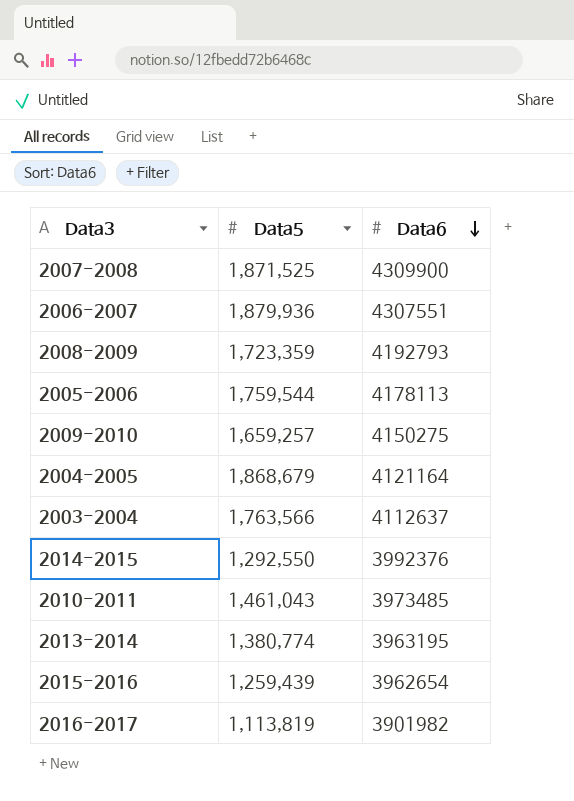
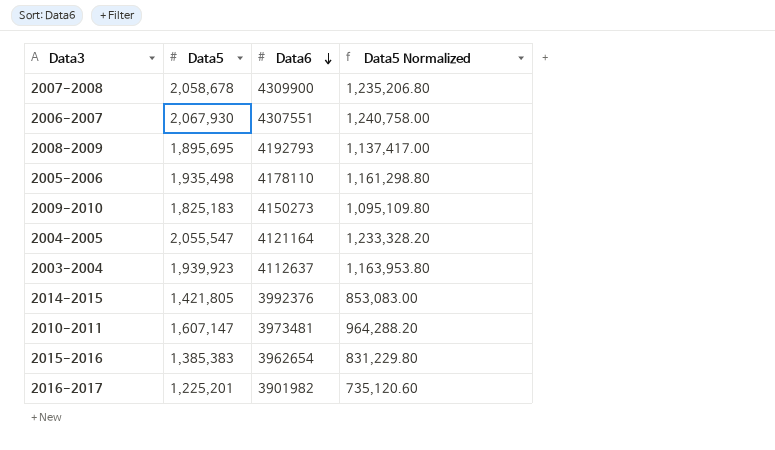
column Data5 Normalized | formula: none -> [Data5] * 0.6
row 2013-2014: 1,380,774 | 3963195 -> none
2007-2008 | Data5: 1,871,525 -> 2,058,678
2006-2007 | Data5: 1,879,936 -> 2,067,930
2008-2009 | Data5: 1,723,359 -> 1,895,695
2005-2006 | Data5: 1,759,544 -> 1,935,498
2005-2006 | Data6: 4178113 -> 4178110
2009-2010 | Data5: 1,659,257 -> 1,825,183
2009-2010 | Data6: 4150275 -> 4150273
2004-2005 | Data5: 1,868,679 -> 2,055,547
2003-2004 | Data5: 1,763,566 -> 1,939,923
2014-2015 | Data5: 1,292,550 -> 1,421,805
2010-2011 | Data5: 1,461,043 -> 1,607,147
2010-2011 | Data6: 3973485 -> 3973481
2015-2016 | Data5: 1,259,439 -> 1,385,383
2016-2017 | Data5: 1,113,819 -> 1,225,201

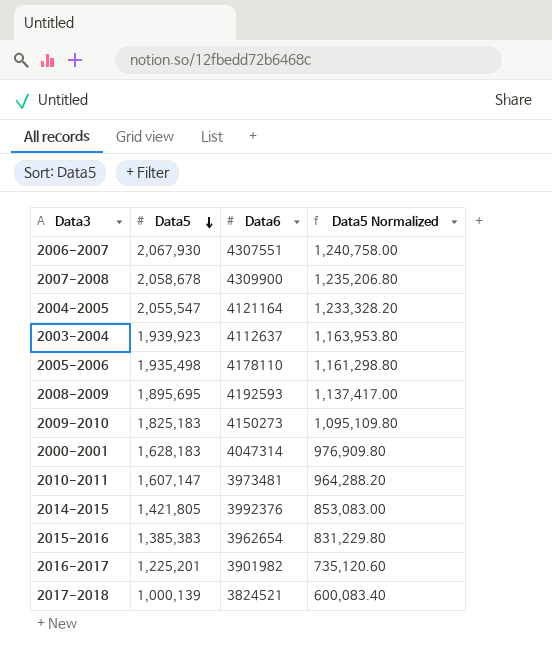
row order: Data6 descending -> Data5 descending
2008-2009 | Data6: 4192793 -> 4192593
row 2000-2001: none -> 1,628,183 | 4047314 | 976,909.80
row 2017-2018: none -> 1,000,139 | 3824521 | 600,083.40

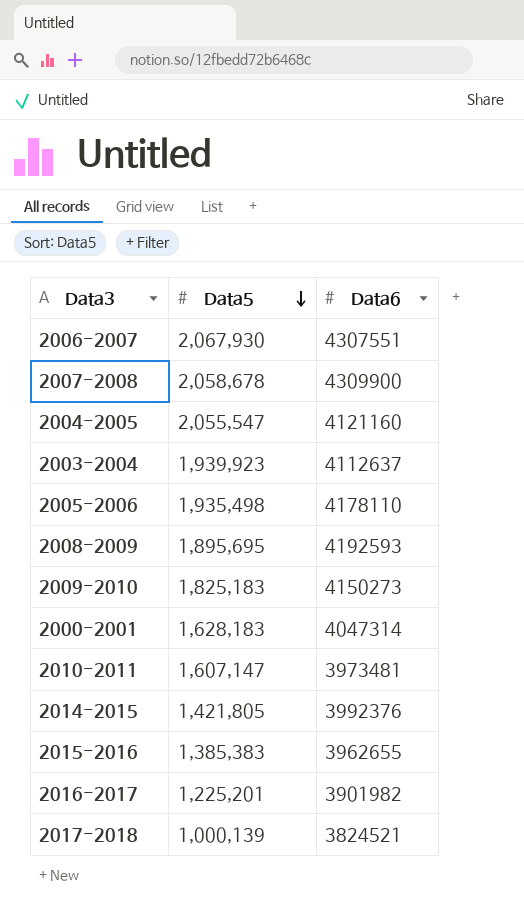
column Data5 Normalized | formula: [Data5] * 0.6 -> none
2004-2005 | Data6: 4121164 -> 4121160
2015-2016 | Data6: 3962654 -> 3962655

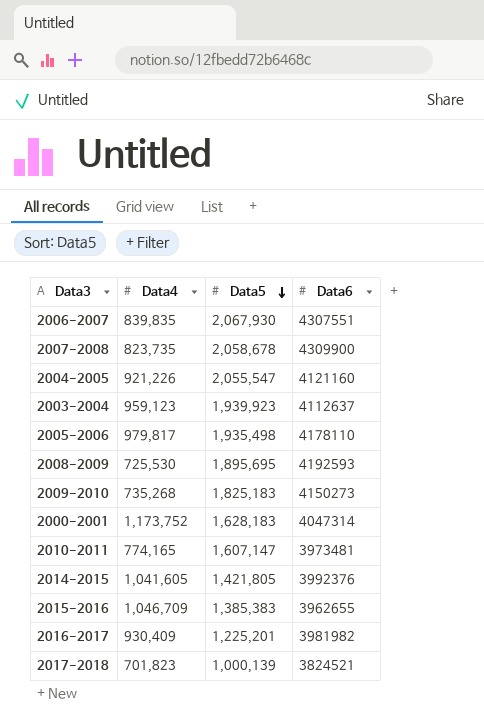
column Data4 | position: none -> 2
2016-2017 | Data6: 3901982 -> 3981982

